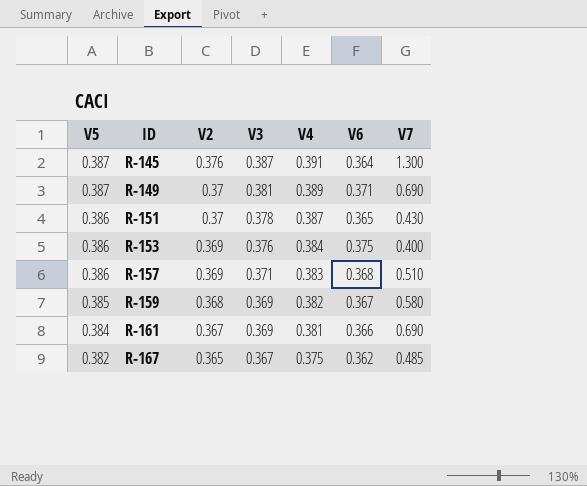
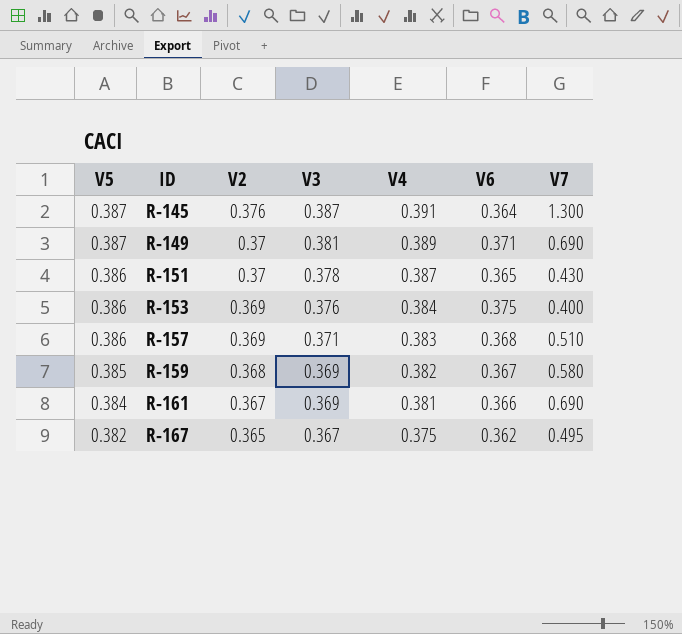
R-167 | V7: 0.485 -> 0.495

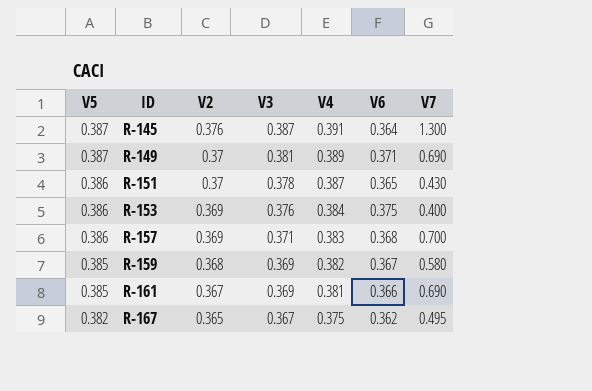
R-157 | V7: 0.510 -> 0.700
R-161 | V5: 0.384 -> 0.385

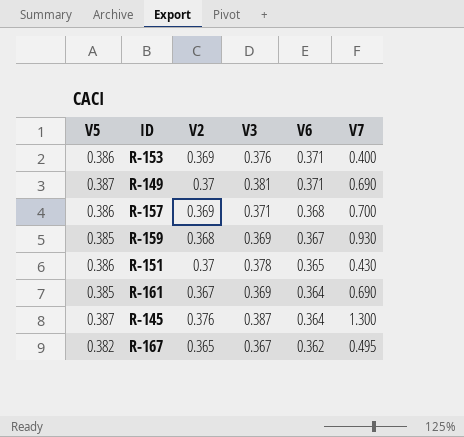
row order: V5 descending -> V6 descending
column V4 | position: 5 -> none
R-153 | V6: 0.375 -> 0.371
R-159 | V7: 0.580 -> 0.930
R-161 | V6: 0.366 -> 0.364

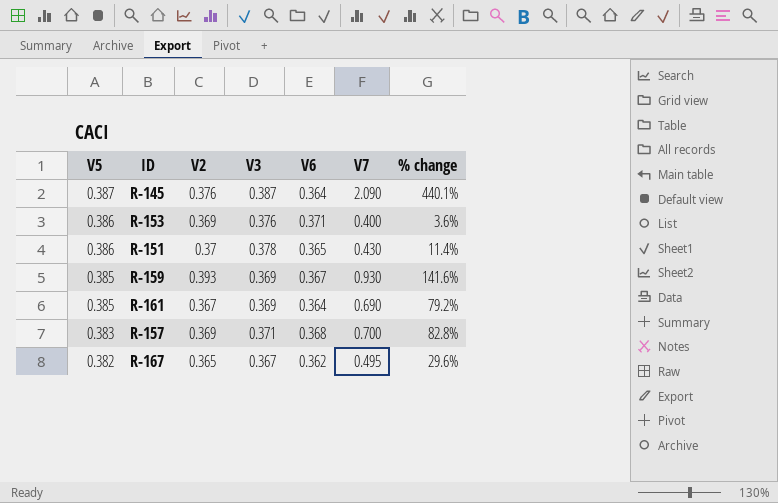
row order: V6 descending -> V5 descending
column % change | formula: none -> ([V7] - [V5]) / [V5]
row R-149: 0.387 | 0.37 | 0.381 | 0.371 | 0.690 -> none
R-145 | V7: 1.300 -> 2.090
R-159 | V2: 0.368 -> 0.393
R-157 | V5: 0.386 -> 0.383

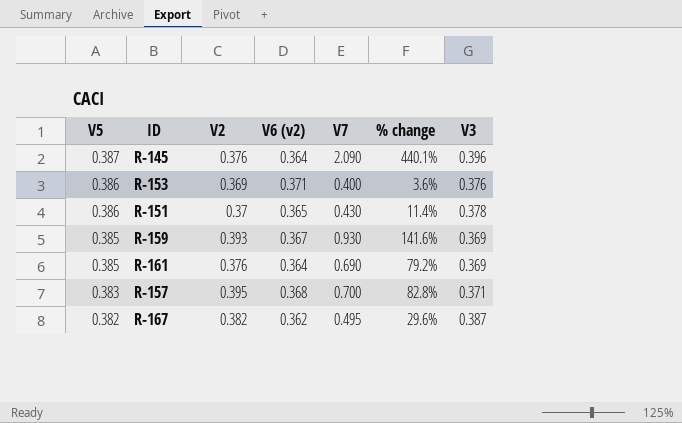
column name: V6 -> V6 (v2)
column V3 | position: 4 -> 7
R-145 | V3: 0.387 -> 0.396
R-161 | V2: 0.367 -> 0.376
R-157 | V2: 0.369 -> 0.395
R-167 | V2: 0.365 -> 0.382
R-167 | V3: 0.367 -> 0.387

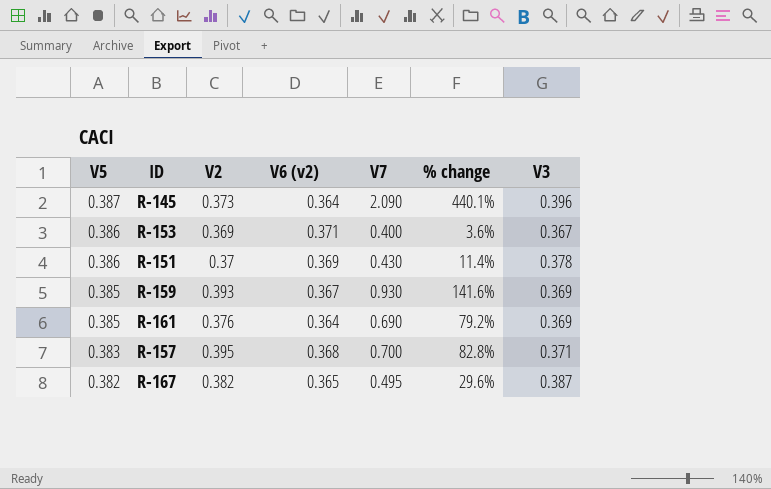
R-145 | V2: 0.376 -> 0.373
R-153 | V3: 0.376 -> 0.367
R-151 | V6 (v2): 0.365 -> 0.369
R-167 | V6 (v2): 0.362 -> 0.365

